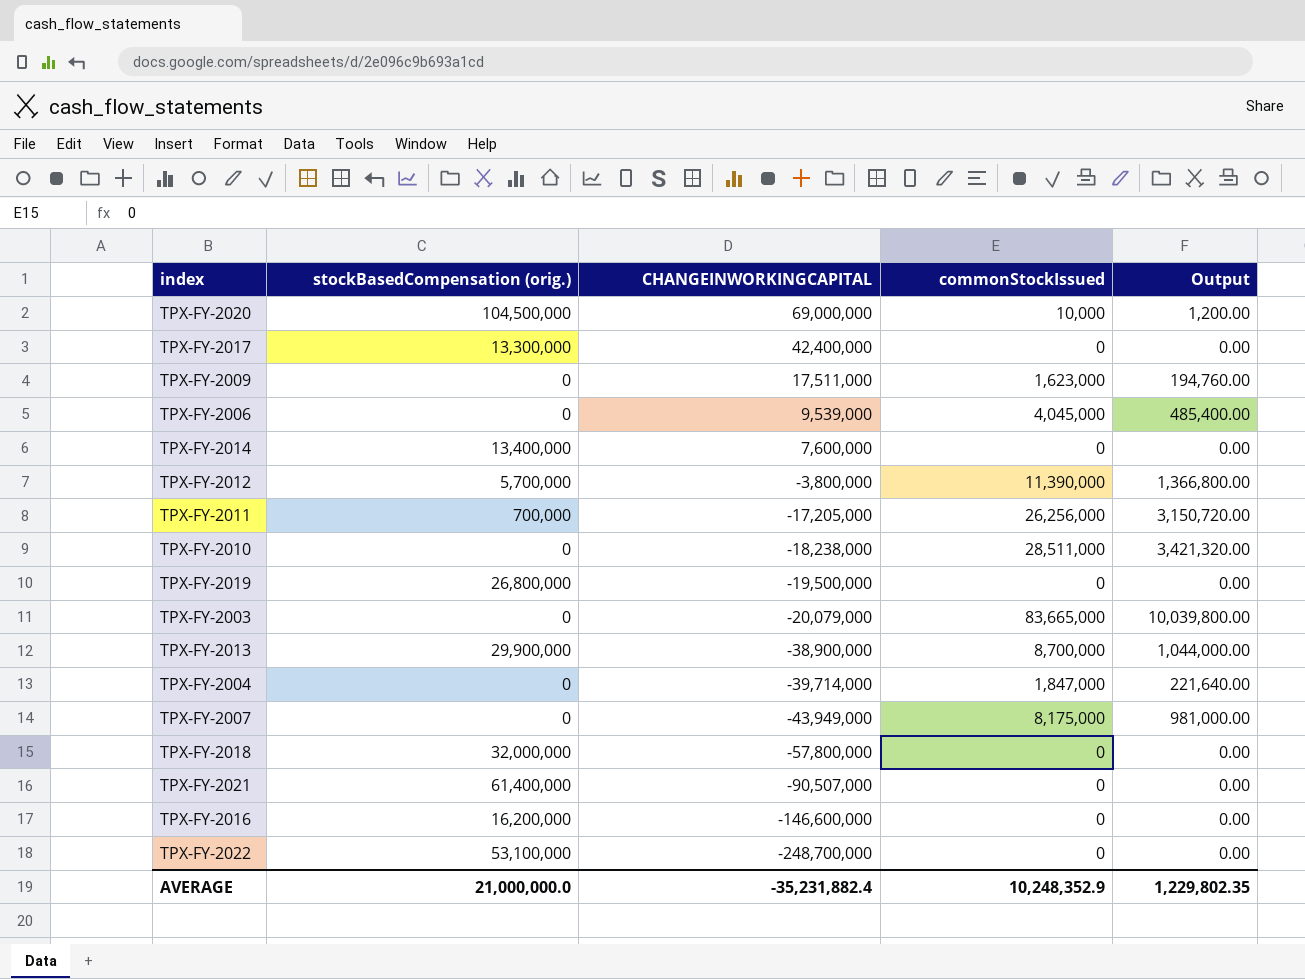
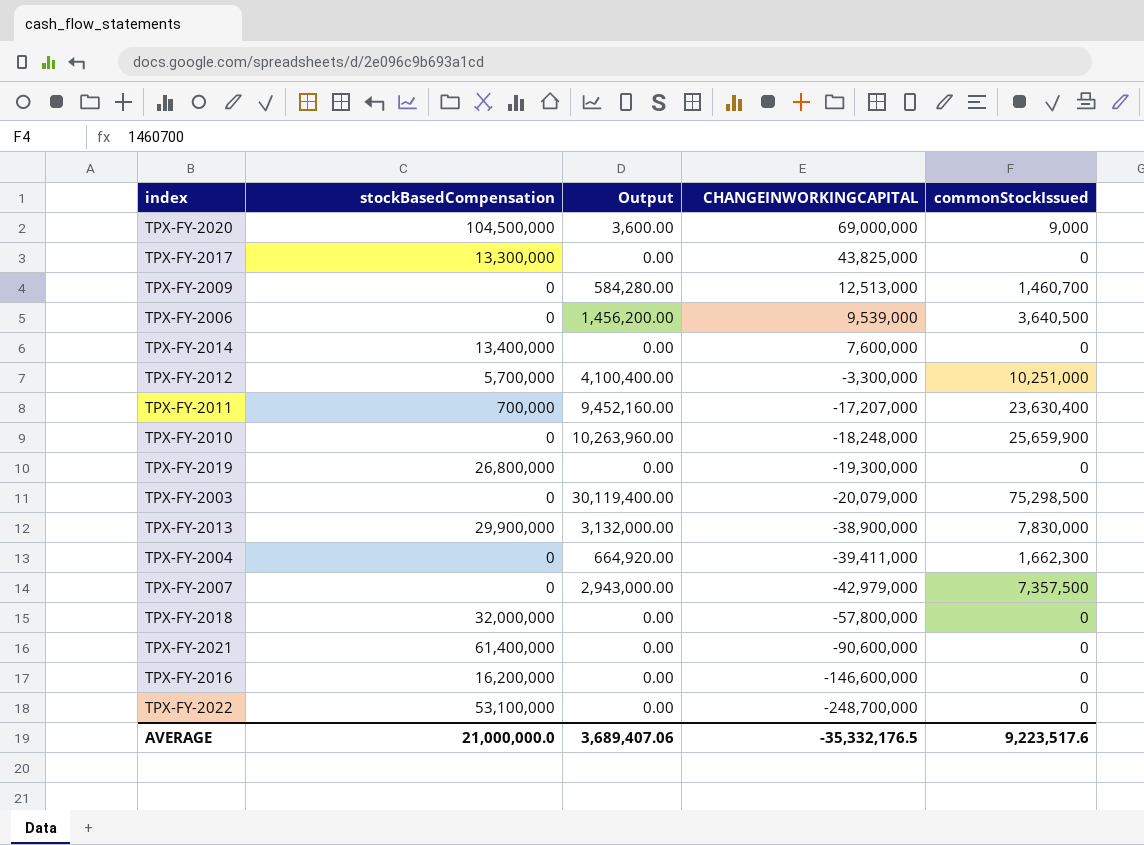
column name: stockBasedCompensation (orig.) -> stockBasedCompensation
column Output | formula: [commonStockIssued] * 0.12 -> [commonStockIssued] * 0.4
column Output | position: 5 -> 3
TPX-FY-2020 | commonStockIssued: 10,000 -> 9,000
TPX-FY-2017 | CHANGEINWORKINGCAPITAL: 42,400,000 -> 43,825,000
TPX-FY-2009 | CHANGEINWORKINGCAPITAL: 17,511,000 -> 12,513,000
TPX-FY-2009 | commonStockIssued: 1,623,000 -> 1,460,700
TPX-FY-2006 | commonStockIssued: 4,045,000 -> 3,640,500
TPX-FY-2012 | CHANGEINWORKINGCAPITAL: -3,800,000 -> -3,300,000
TPX-FY-2012 | commonStockIssued: 11,390,000 -> 10,251,000
TPX-FY-2011 | CHANGEINWORKINGCAPITAL: -17,205,000 -> -17,207,000
TPX-FY-2011 | commonStockIssued: 26,256,000 -> 23,630,400
TPX-FY-2010 | CHANGEINWORKINGCAPITAL: -18,238,000 -> -18,248,000
TPX-FY-2010 | commonStockIssued: 28,511,000 -> 25,659,900
TPX-FY-2019 | CHANGEINWORKINGCAPITAL: -19,500,000 -> -19,300,000
TPX-FY-2003 | commonStockIssued: 83,665,000 -> 75,298,500
TPX-FY-2013 | commonStockIssued: 8,700,000 -> 7,830,000
TPX-FY-2004 | CHANGEINWORKINGCAPITAL: -39,714,000 -> -39,411,000
TPX-FY-2004 | commonStockIssued: 1,847,000 -> 1,662,300
TPX-FY-2007 | CHANGEINWORKINGCAPITAL: -43,949,000 -> -42,979,000
TPX-FY-2007 | commonStockIssued: 8,175,000 -> 7,357,500
TPX-FY-2021 | CHANGEINWORKINGCAPITAL: -90,507,000 -> -90,600,000
AVERAGE | Output: 1,229,802.35 -> 3,689,407.06
AVERAGE | CHANGEINWORKINGCAPITAL: -35,231,882.4 -> -35,332,176.5
AVERAGE | commonStockIssued: 10,248,352.9 -> 9,223,517.6

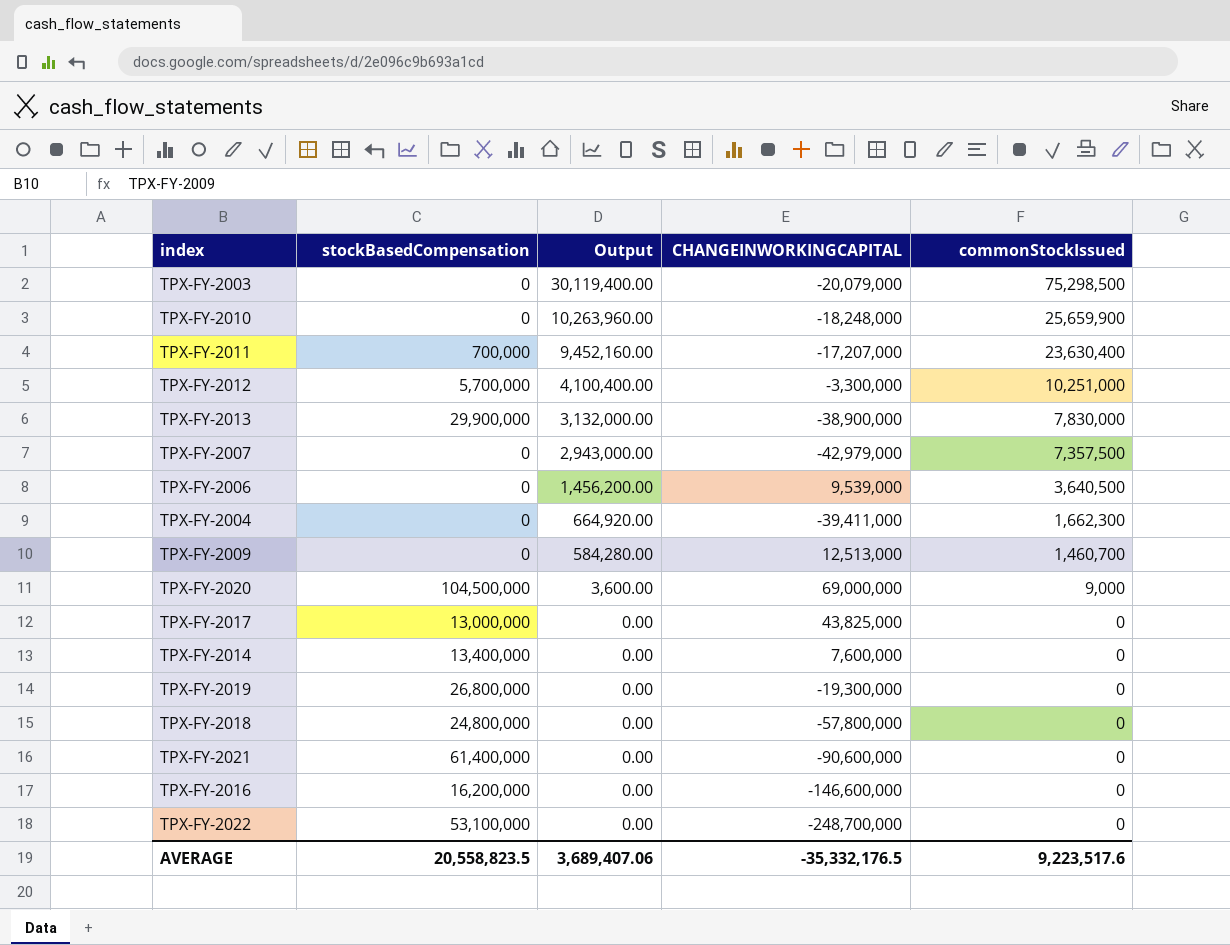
row order: CHANGEINWORKINGCAPITAL descending -> Output descending
TPX-FY-2017 | stockBasedCompensation: 13,300,000 -> 13,000,000
TPX-FY-2018 | stockBasedCompensation: 32,000,000 -> 24,800,000
AVERAGE | stockBasedCompensation: 21,000,000.0 -> 20,558,823.5

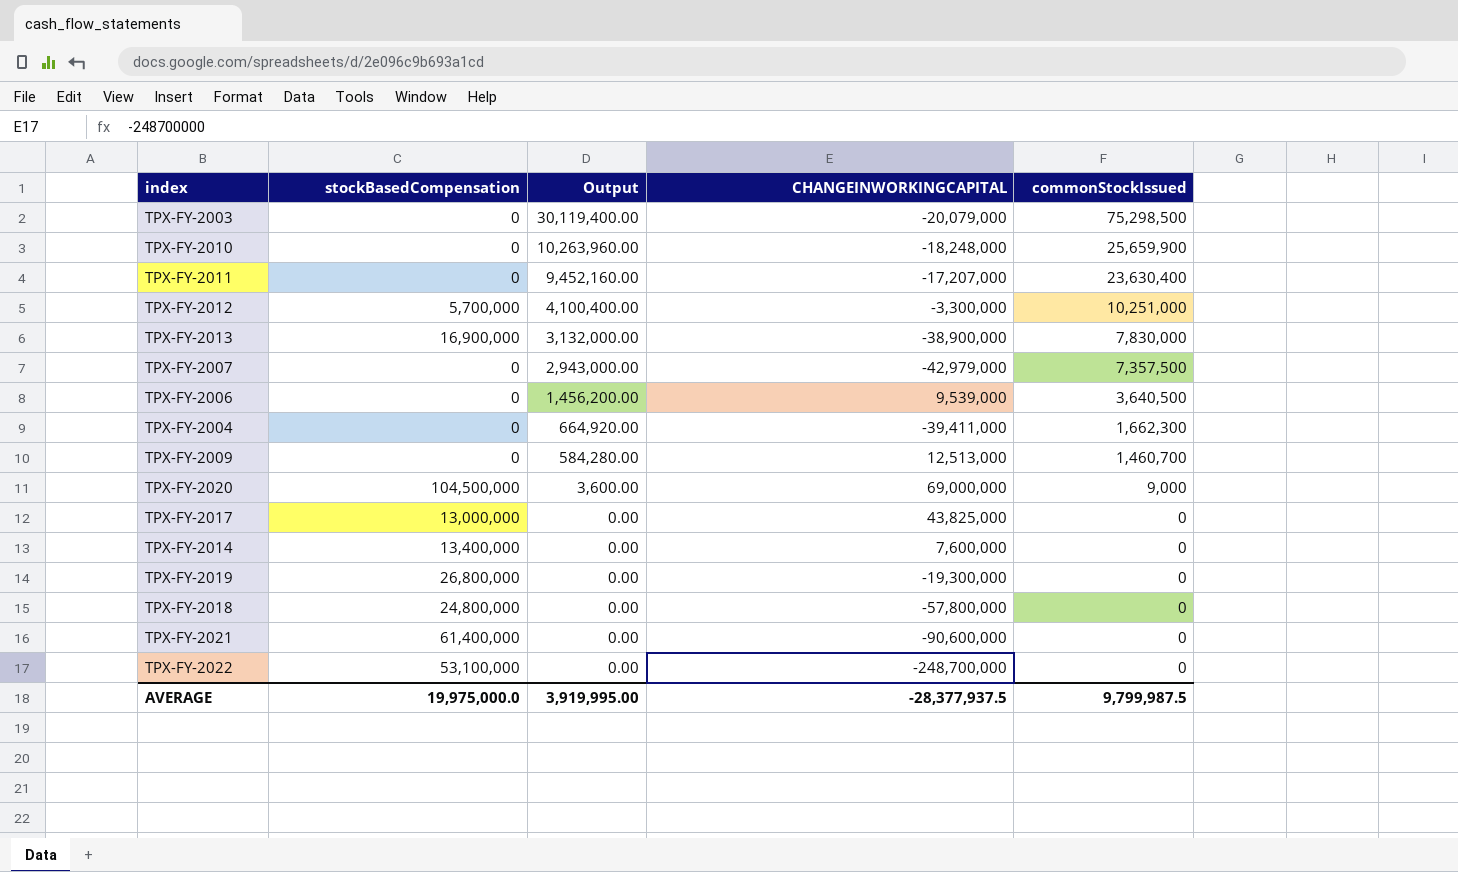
row TPX-FY-2016: 16,200,000 | 0.00 | -146,600,000 | 0 -> none
TPX-FY-2011 | stockBasedCompensation: 700,000 -> 0
TPX-FY-2013 | stockBasedCompensation: 29,900,000 -> 16,900,000
AVERAGE | stockBasedCompensation: 20,558,823.5 -> 19,975,000.0
AVERAGE | Output: 3,689,407.06 -> 3,919,995.00
AVERAGE | CHANGEINWORKINGCAPITAL: -35,332,176.5 -> -28,377,937.5
AVERAGE | commonStockIssued: 9,223,517.6 -> 9,799,987.5

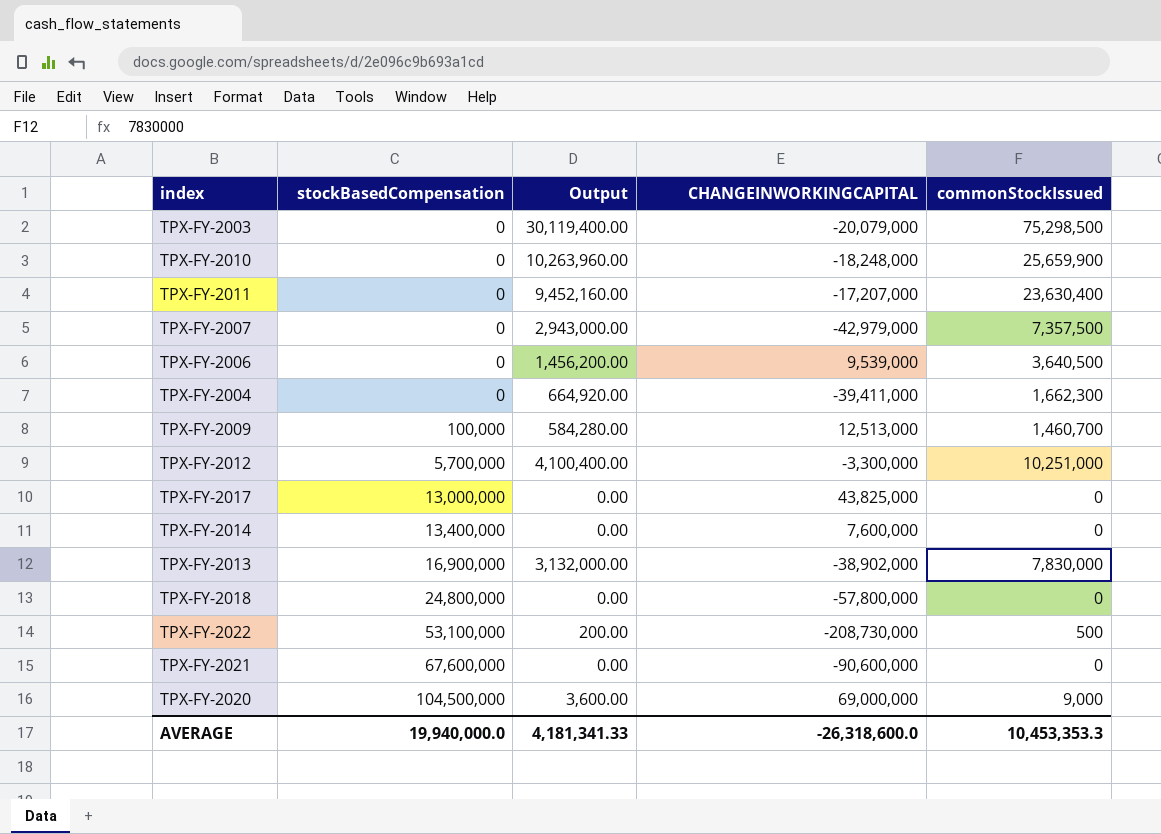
row order: Output descending -> stockBasedCompensation ascending
row TPX-FY-2019: 26,800,000 | 0.00 | -19,300,000 | 0 -> none
TPX-FY-2009 | stockBasedCompensation: 0 -> 100,000
TPX-FY-2013 | CHANGEINWORKINGCAPITAL: -38,900,000 -> -38,902,000
TPX-FY-2022 | Output: 0.00 -> 200.00
TPX-FY-2022 | CHANGEINWORKINGCAPITAL: -248,700,000 -> -208,730,000
TPX-FY-2022 | commonStockIssued: 0 -> 500
TPX-FY-2021 | stockBasedCompensation: 61,400,000 -> 67,600,000
AVERAGE | stockBasedCompensation: 19,975,000.0 -> 19,940,000.0
AVERAGE | Output: 3,919,995.00 -> 4,181,341.33
AVERAGE | CHANGEINWORKINGCAPITAL: -28,377,937.5 -> -26,318,600.0
AVERAGE | commonStockIssued: 9,799,987.5 -> 10,453,353.3

